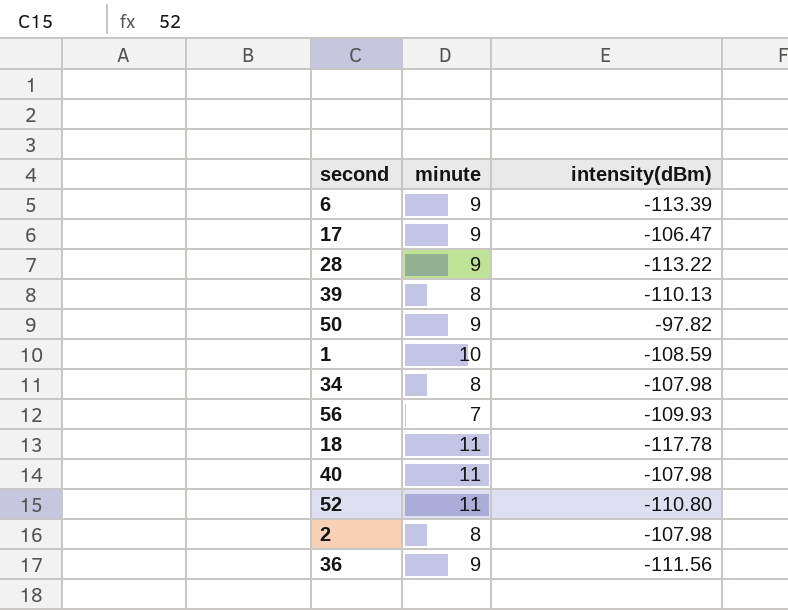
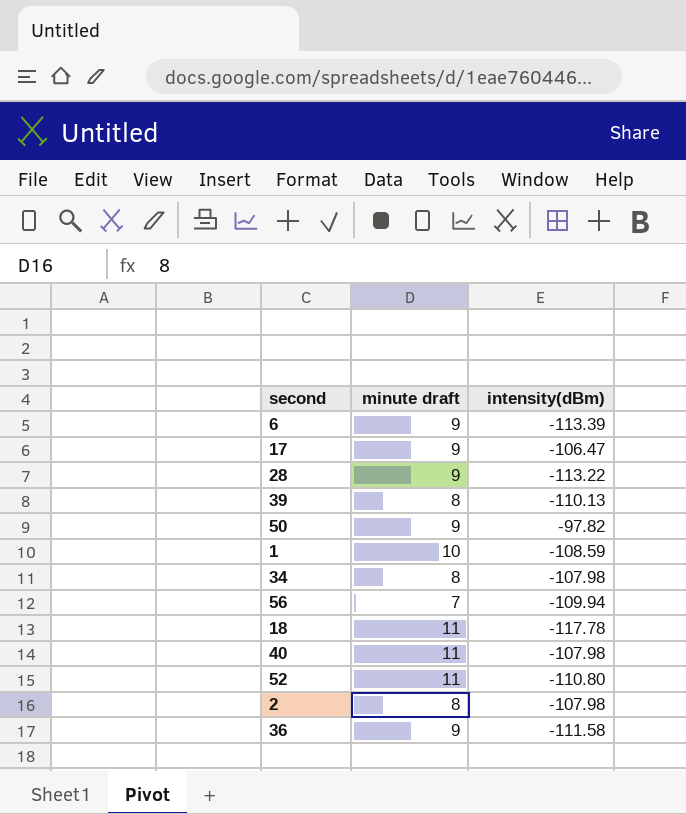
column name: minute -> minute draft
56 | intensity(dBm): -109.93 -> -109.94
36 | intensity(dBm): -111.56 -> -111.58

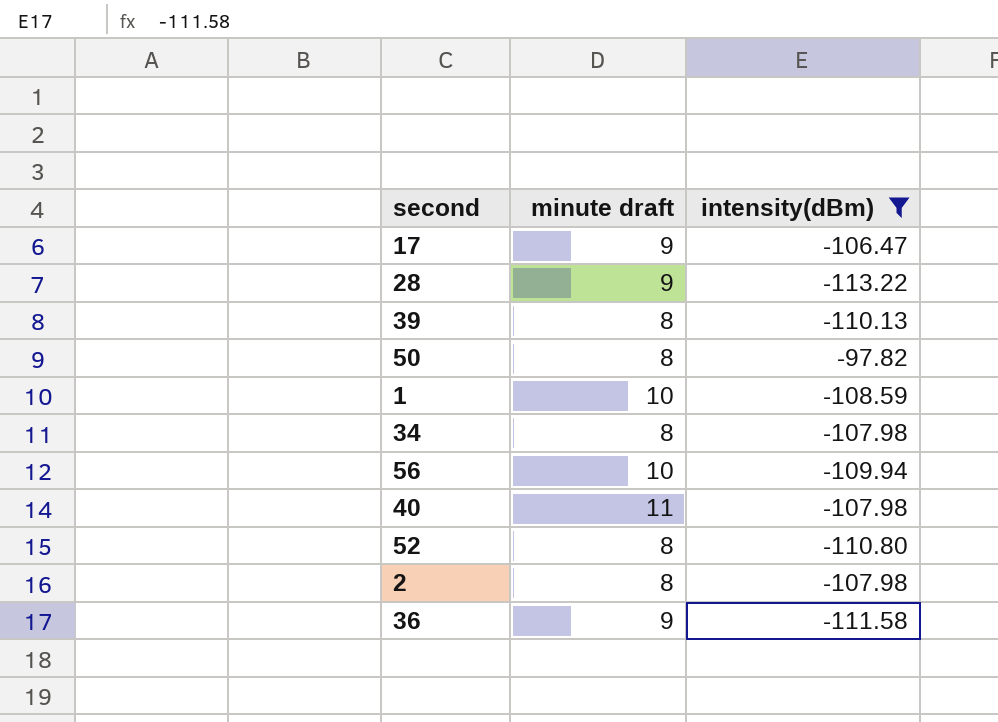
filter: none -> intensity(dBm) >= -113.22
50 | minute draft: 9 -> 8
56 | minute draft: 7 -> 10
52 | minute draft: 11 -> 8

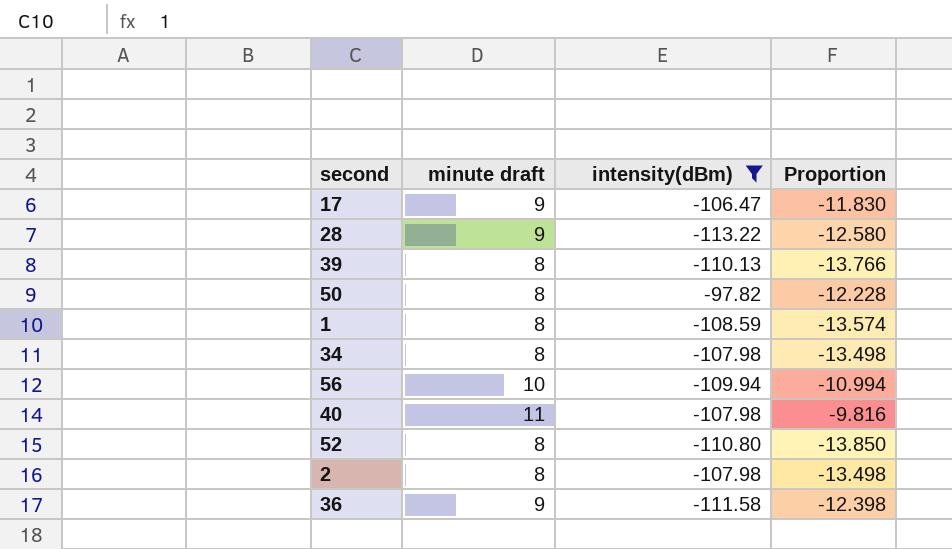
column Proportion | formula: none -> [intensity(dBm)] / [minute draft]
1 | minute draft: 10 -> 8

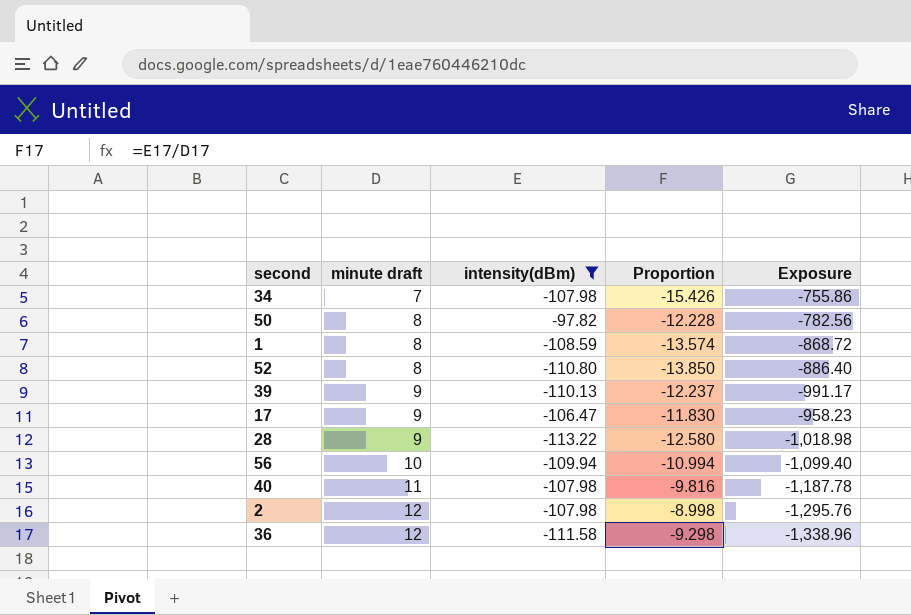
row order: none -> minute draft ascending
column Exposure | formula: none -> [minute draft] * [intensity(dBm)]
34 | minute draft: 8 -> 7
34 | Proportion: -13.498 -> -15.426
39 | minute draft: 8 -> 9
39 | Proportion: -13.766 -> -12.237
2 | minute draft: 8 -> 12
2 | Proportion: -13.498 -> -8.998
36 | minute draft: 9 -> 12
36 | Proportion: -12.398 -> -9.298

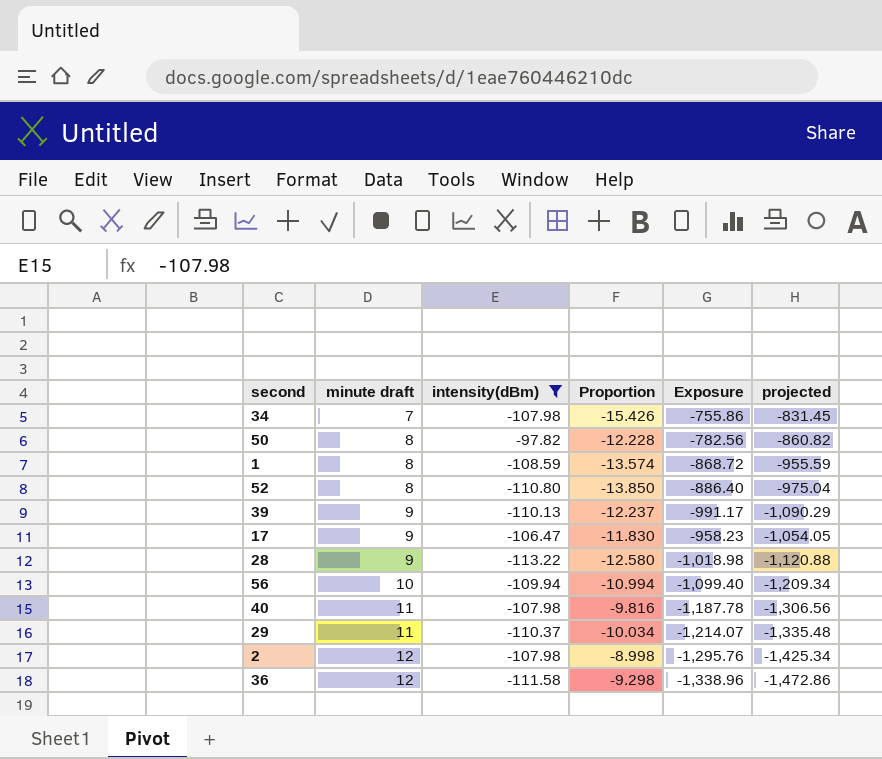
column projected | formula: none -> [Exposure] * 1.1
row 29: none -> 11 | -110.37 | -10.034 | -1,214.07 | -1,335.48

